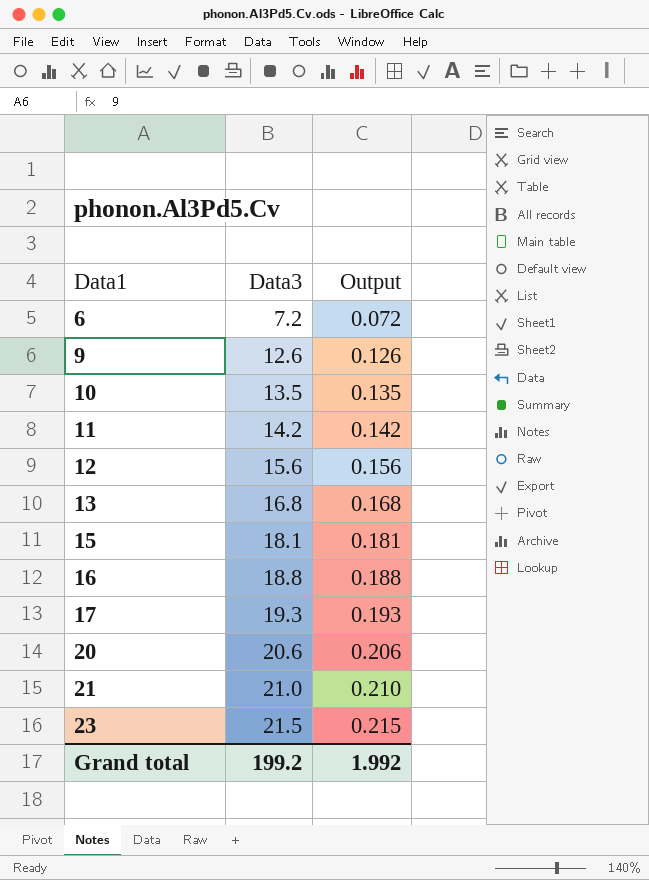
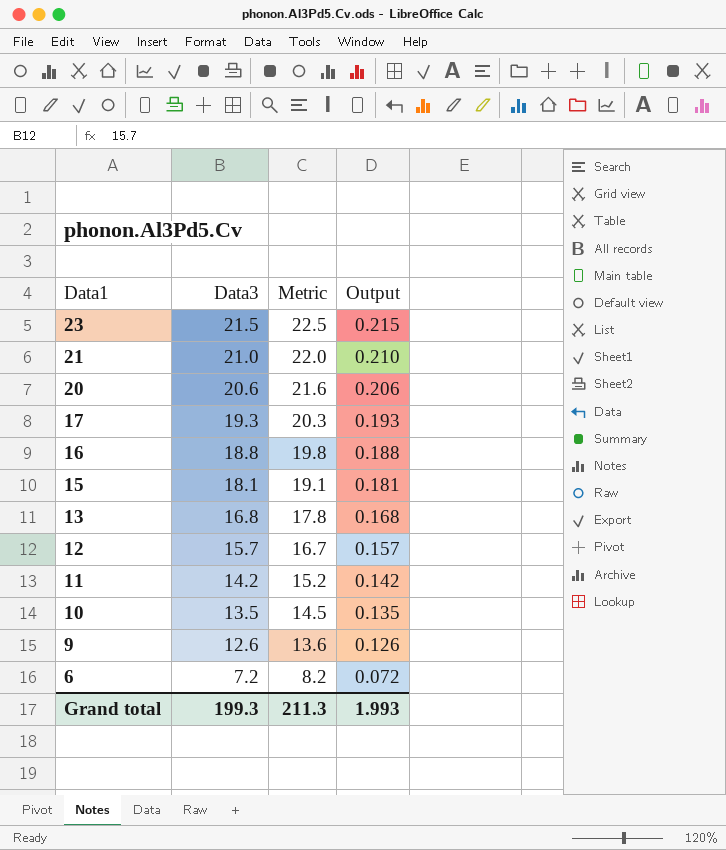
row order: Data1 ascending -> Data1 descending
column Metric | formula: none -> [Data3] + 1
12 | Data3: 15.6 -> 15.7
12 | Output: 0.156 -> 0.157
Grand total | Data3: 199.2 -> 199.3
Grand total | Output: 1.992 -> 1.993

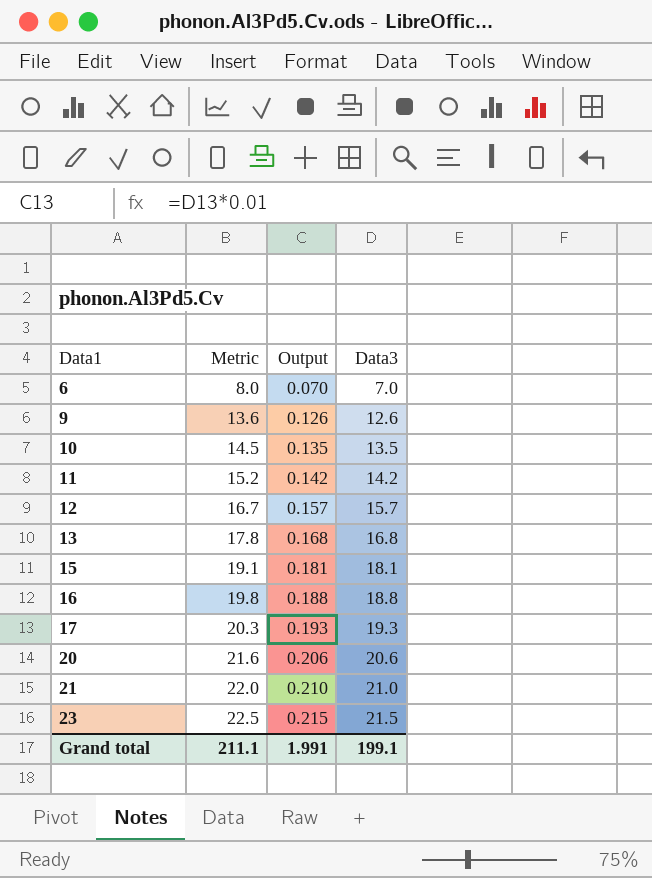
row order: Data1 descending -> Data1 ascending
column Data3 | position: 2 -> 4
6 | Metric: 8.2 -> 8.0
6 | Output: 0.072 -> 0.070
6 | Data3: 7.2 -> 7.0
Grand total | Metric: 211.3 -> 211.1
Grand total | Output: 1.993 -> 1.991
Grand total | Data3: 199.3 -> 199.1

